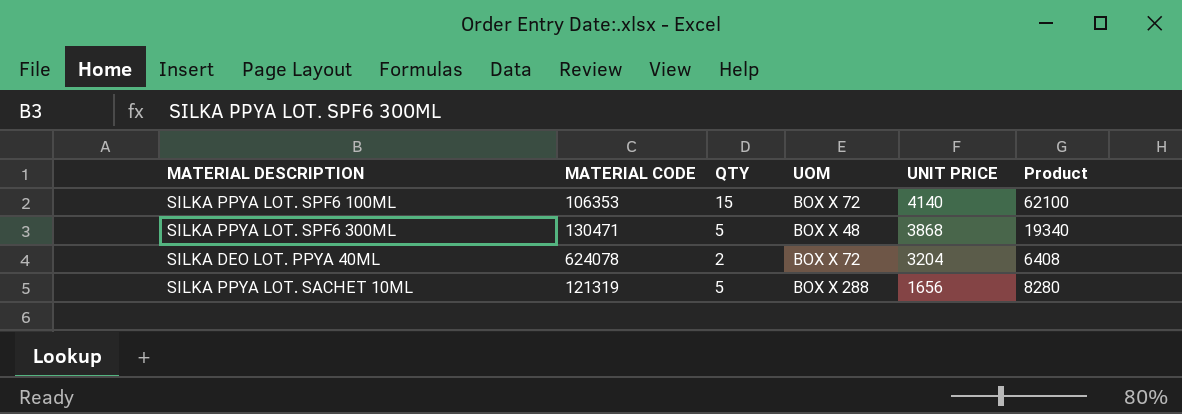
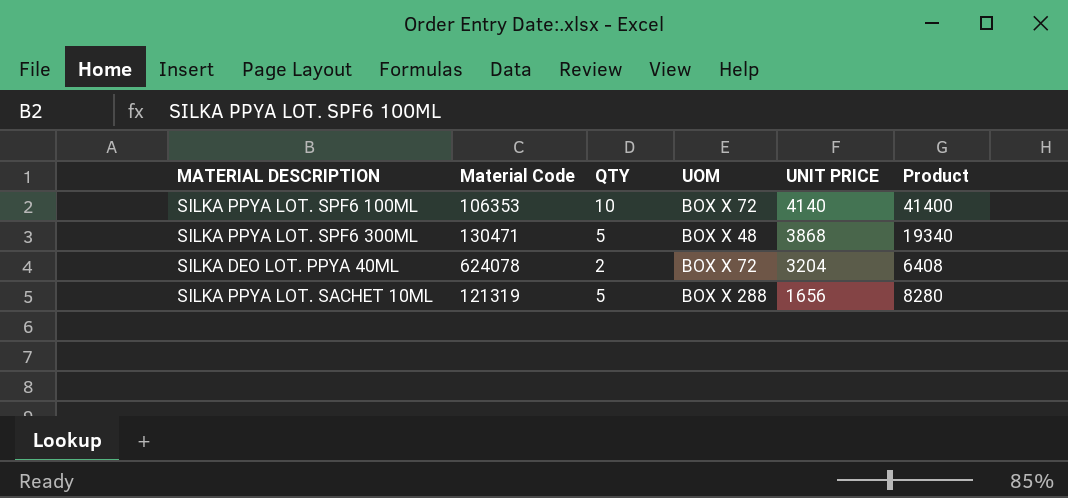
column name: MATERIAL CODE -> Material Code
SILKA PPYA LOT. SPF6 100ML | QTY: 15 -> 10
SILKA PPYA LOT. SPF6 100ML | Product: 62100 -> 41400

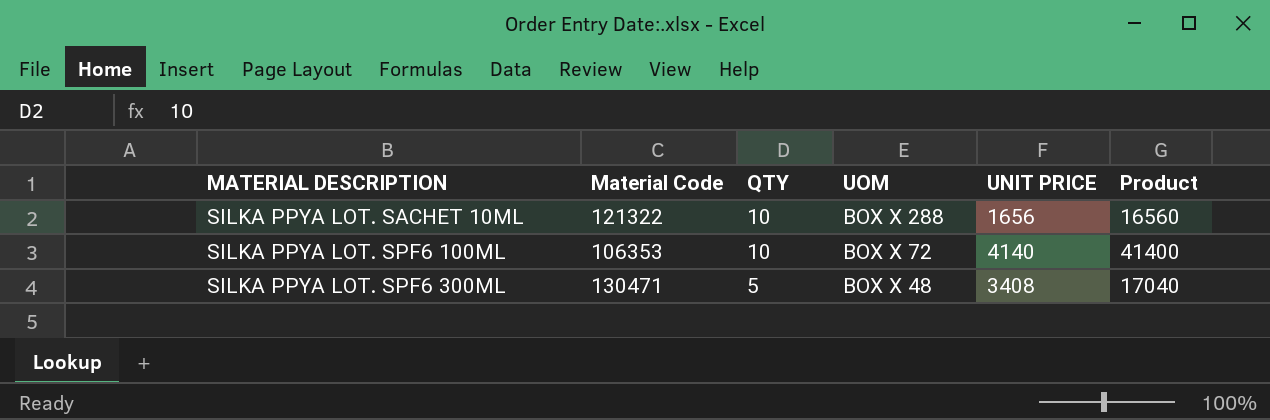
row order: UNIT PRICE descending -> MATERIAL DESCRIPTION ascending
row SILKA DEO LOT. PPYA 40ML: 624078 | 2 | BOX X 72 | 3204 | 6408 -> none
SILKA PPYA LOT. SACHET 10ML | Material Code: 121319 -> 121322
SILKA PPYA LOT. SACHET 10ML | QTY: 5 -> 10
SILKA PPYA LOT. SACHET 10ML | Product: 8280 -> 16560
SILKA PPYA LOT. SPF6 300ML | UNIT PRICE: 3868 -> 3408
SILKA PPYA LOT. SPF6 300ML | Product: 19340 -> 17040

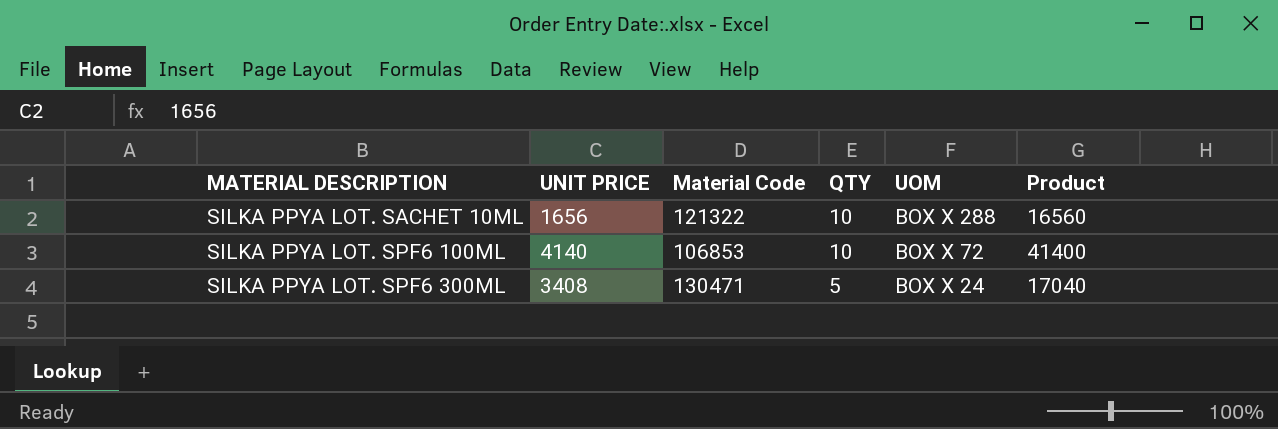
column UNIT PRICE | position: 5 -> 2
SILKA PPYA LOT. SPF6 100ML | Material Code: 106353 -> 106853
SILKA PPYA LOT. SPF6 300ML | UOM: BOX X 48 -> BOX X 24

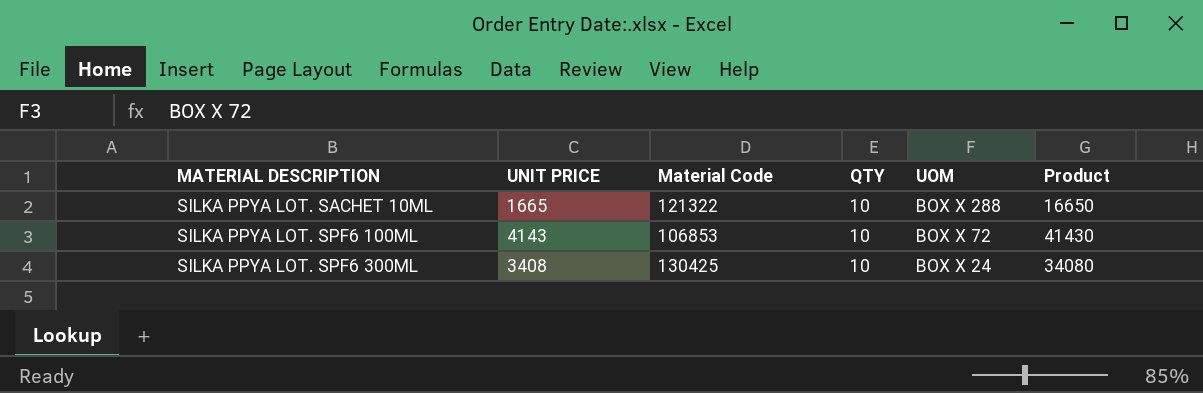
SILKA PPYA LOT. SACHET 10ML | UNIT PRICE: 1656 -> 1665
SILKA PPYA LOT. SACHET 10ML | Product: 16560 -> 16650
SILKA PPYA LOT. SPF6 100ML | UNIT PRICE: 4140 -> 4143
SILKA PPYA LOT. SPF6 100ML | Product: 41400 -> 41430
SILKA PPYA LOT. SPF6 300ML | Material Code: 130471 -> 130425
SILKA PPYA LOT. SPF6 300ML | QTY: 5 -> 10
SILKA PPYA LOT. SPF6 300ML | Product: 17040 -> 34080

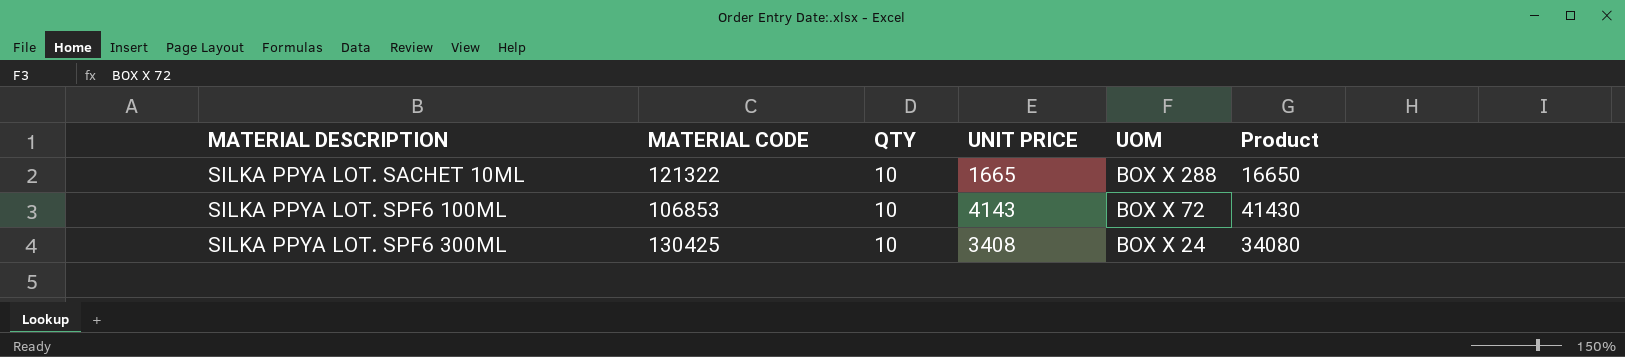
column name: Material Code -> MATERIAL CODE
column UNIT PRICE | position: 2 -> 4

